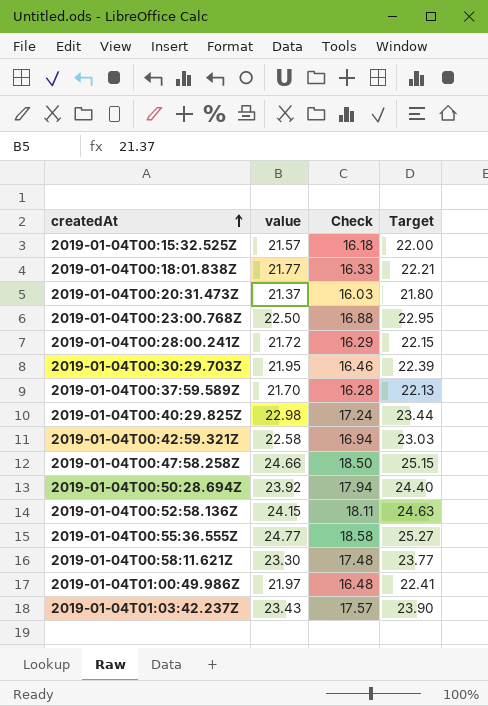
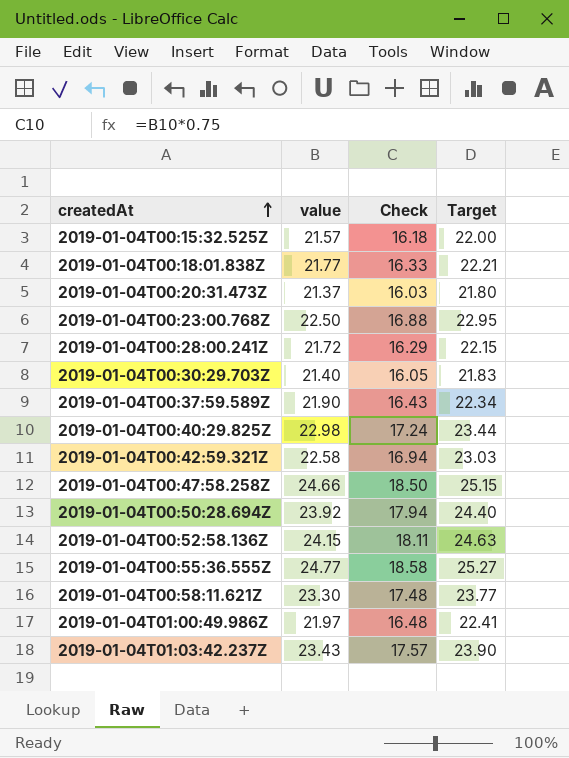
2019-01-04T00:30:29.703Z | value: 21.95 -> 21.40
2019-01-04T00:30:29.703Z | Check: 16.46 -> 16.05
2019-01-04T00:30:29.703Z | Target: 22.39 -> 21.83
2019-01-04T00:37:59.589Z | value: 21.70 -> 21.90
2019-01-04T00:37:59.589Z | Check: 16.28 -> 16.43
2019-01-04T00:37:59.589Z | Target: 22.13 -> 22.34

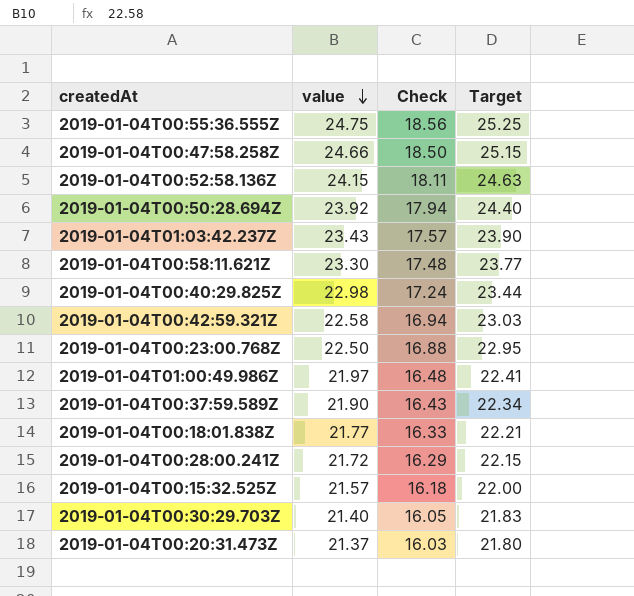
row order: createdAt ascending -> value descending
2019-01-04T00:55:36.555Z | value: 24.77 -> 24.75
2019-01-04T00:55:36.555Z | Check: 18.58 -> 18.56
2019-01-04T00:55:36.555Z | Target: 25.27 -> 25.25

